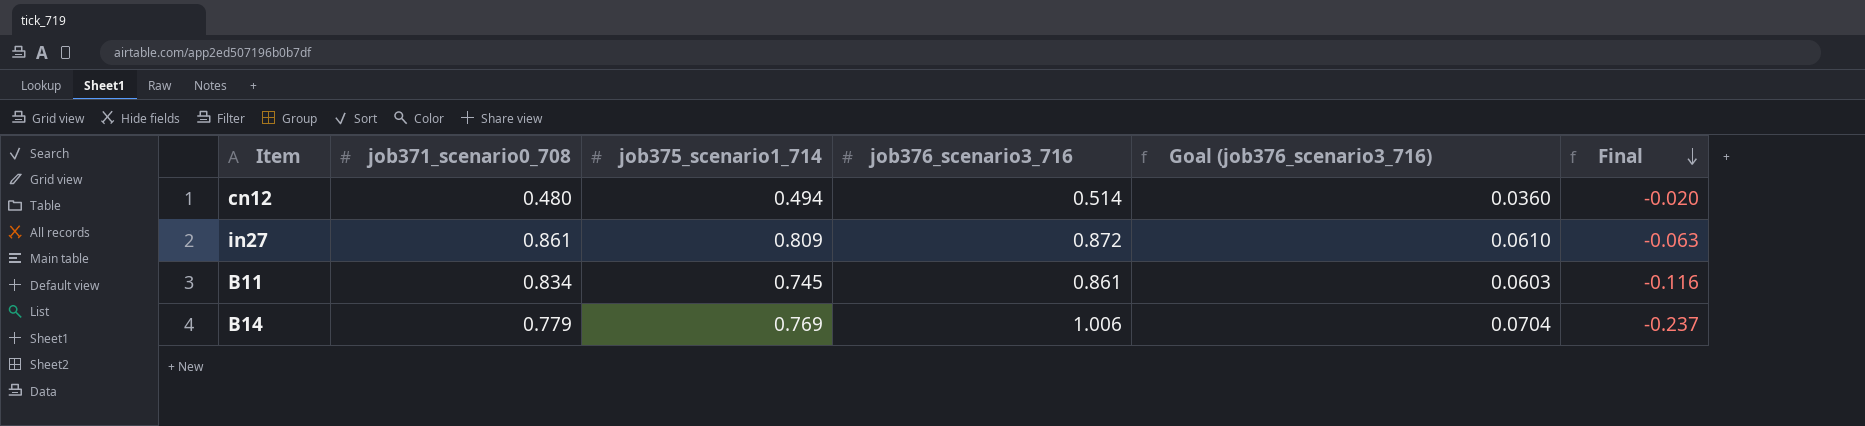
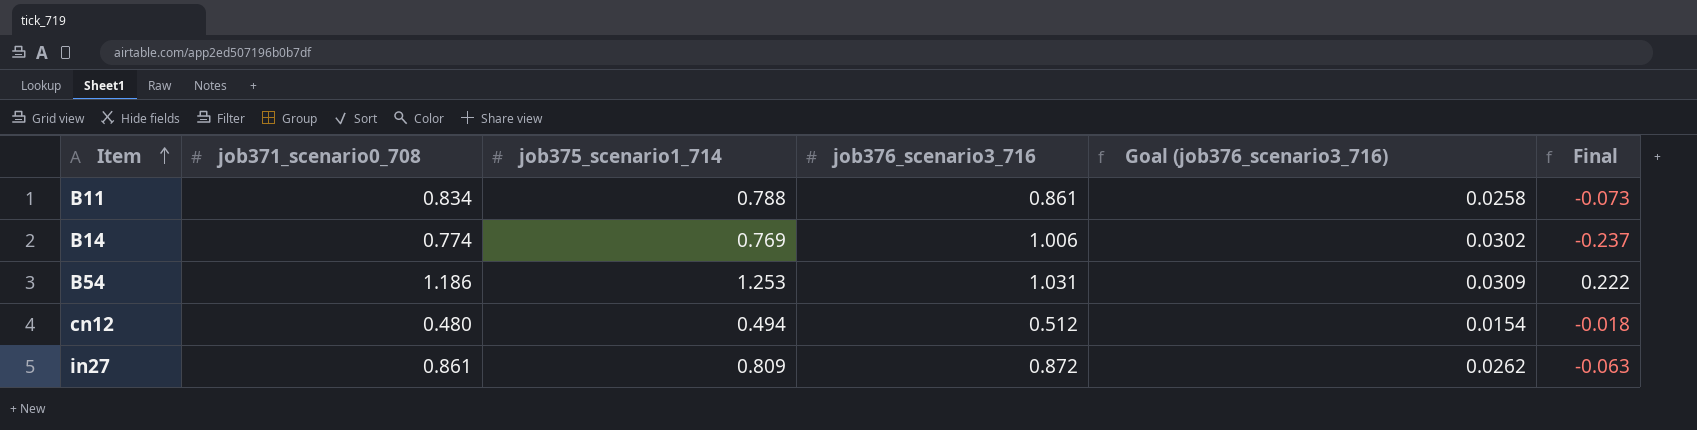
row order: Final descending -> Item ascending
column Goal (job376_scenario3_716) | formula: [job376_scenario3_716] * 0.07 -> [job376_scenario3_716] * 0.03
B11 | job375_scenario1_714: 0.745 -> 0.788
B11 | Final: -0.116 -> -0.073
B14 | job371_scenario0_708: 0.779 -> 0.774
row B54: none -> 1.186 | 1.253 | 1.031 | 0.0309 | 0.222
cn12 | job376_scenario3_716: 0.514 -> 0.512
cn12 | Final: -0.020 -> -0.018

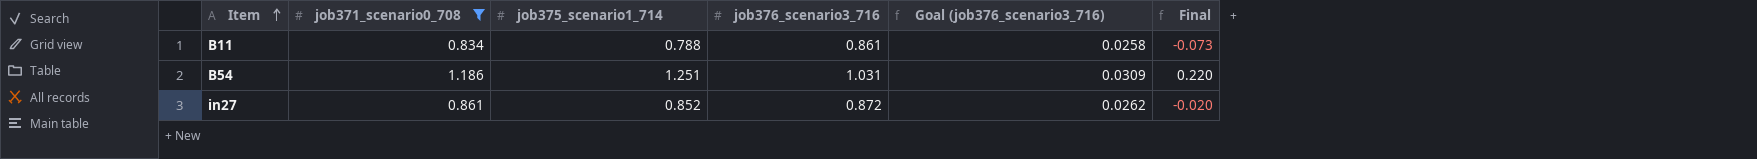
filter: none -> job371_scenario0_708 >= 0.834
B54 | job375_scenario1_714: 1.253 -> 1.251
B54 | Final: 0.222 -> 0.220
in27 | job375_scenario1_714: 0.809 -> 0.852
in27 | Final: -0.063 -> -0.020

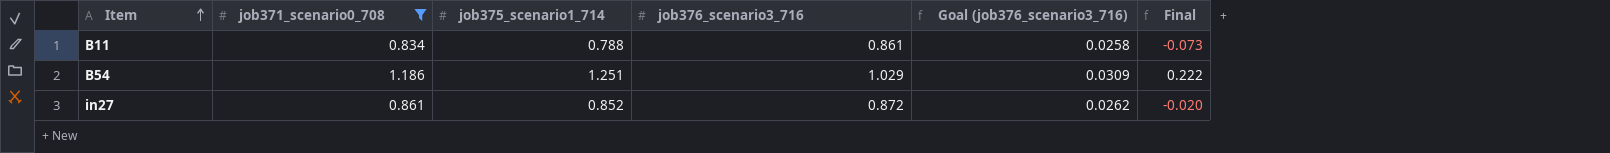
B54 | job376_scenario3_716: 1.031 -> 1.029
B54 | Final: 0.220 -> 0.222

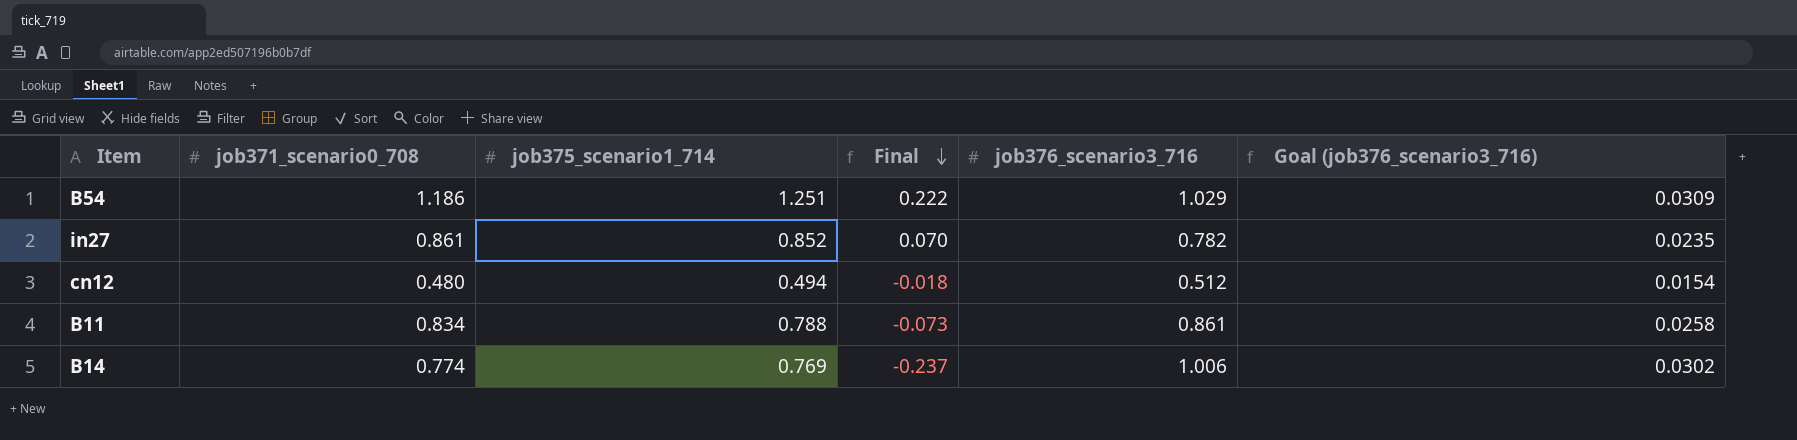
filter: job371_scenario0_708 >= 0.834 -> none
row order: Item ascending -> Final descending
column Final | position: 6 -> 4
in27 | Final: -0.020 -> 0.070
in27 | job376_scenario3_716: 0.872 -> 0.782
in27 | Goal (job376_scenario3_716): 0.0262 -> 0.0235

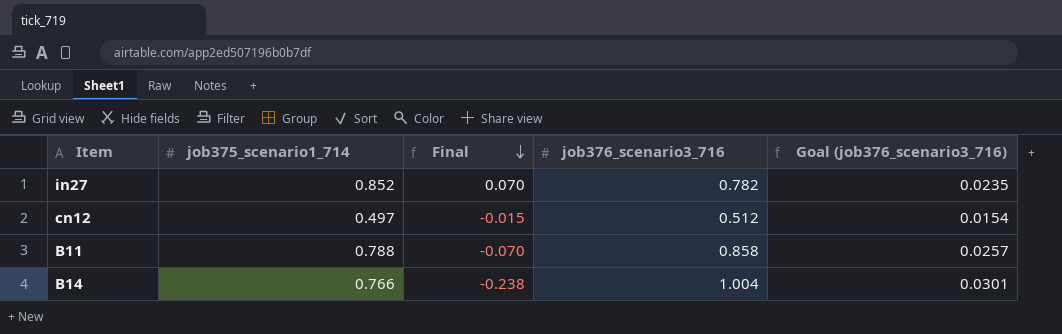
column job371_scenario0_708 | position: 2 -> none
row B54: 1.186 | 1.251 | 0.222 | 1.029 | 0.0309 -> none
cn12 | job375_scenario1_714: 0.494 -> 0.497
cn12 | Final: -0.018 -> -0.015
B11 | Final: -0.073 -> -0.070
B11 | job376_scenario3_716: 0.861 -> 0.858
B11 | Goal (job376_scenario3_716): 0.0258 -> 0.0257
B14 | job375_scenario1_714: 0.769 -> 0.766
B14 | Final: -0.237 -> -0.238
B14 | job376_scenario3_716: 1.006 -> 1.004
B14 | Goal (job376_scenario3_716): 0.0302 -> 0.0301

